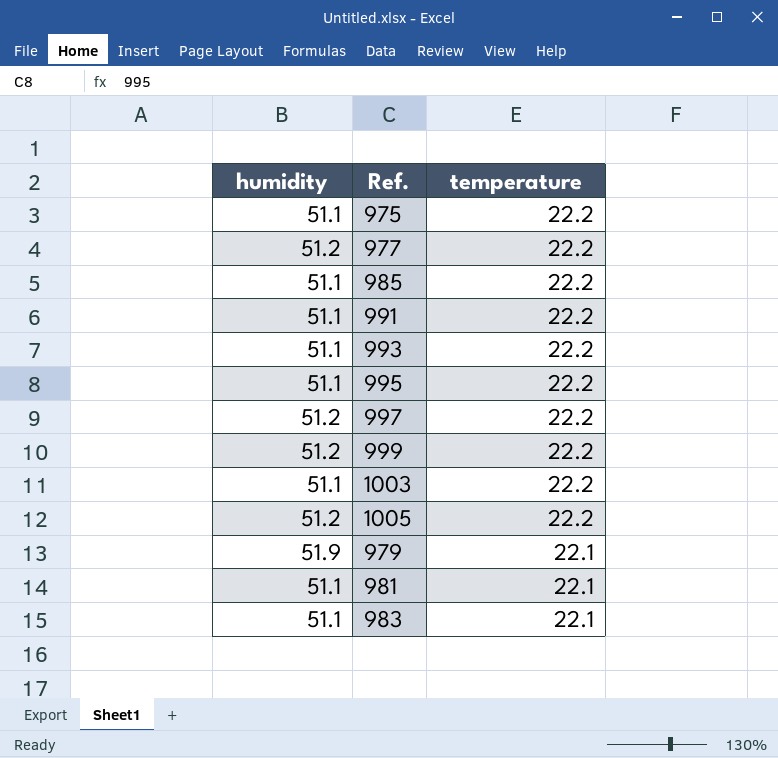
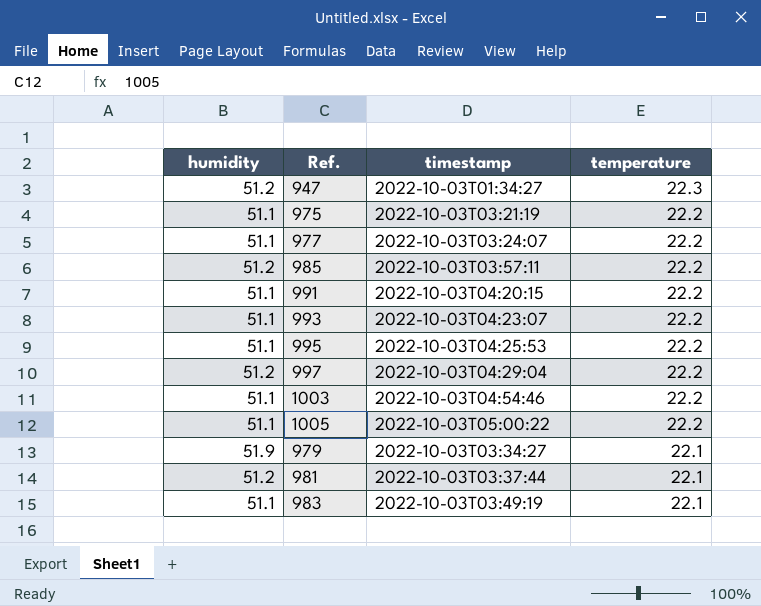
column timestamp | position: none -> 3
row 999: 51.2 | 22.2 -> none
row 947: none -> 51.2 | 2022-10-03T01:34:27 | 22.3
977 | humidity: 51.2 -> 51.1
985 | humidity: 51.1 -> 51.2
1005 | humidity: 51.2 -> 51.1
981 | humidity: 51.1 -> 51.2

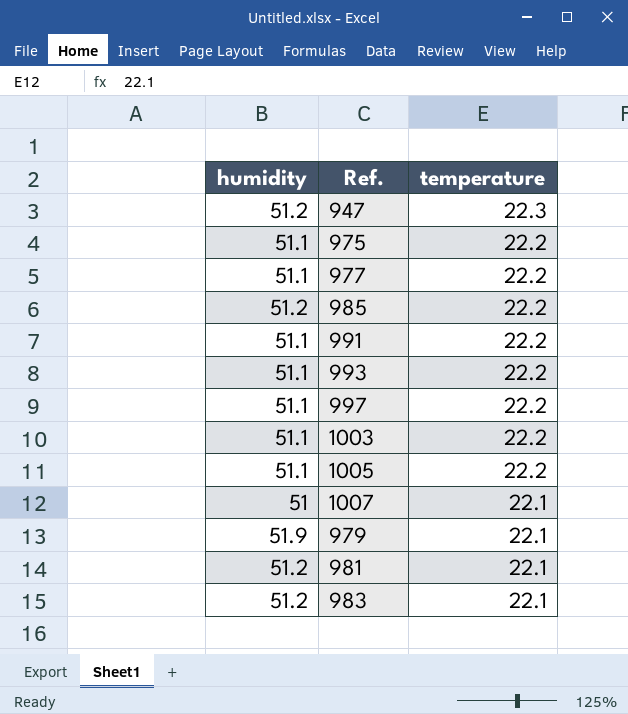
column timestamp | position: 3 -> none
row 995: 51.1 | 2022-10-03T04:25:53 | 22.2 -> none
997 | humidity: 51.2 -> 51.1
row 1007: none -> 51 | 22.1
983 | humidity: 51.1 -> 51.2

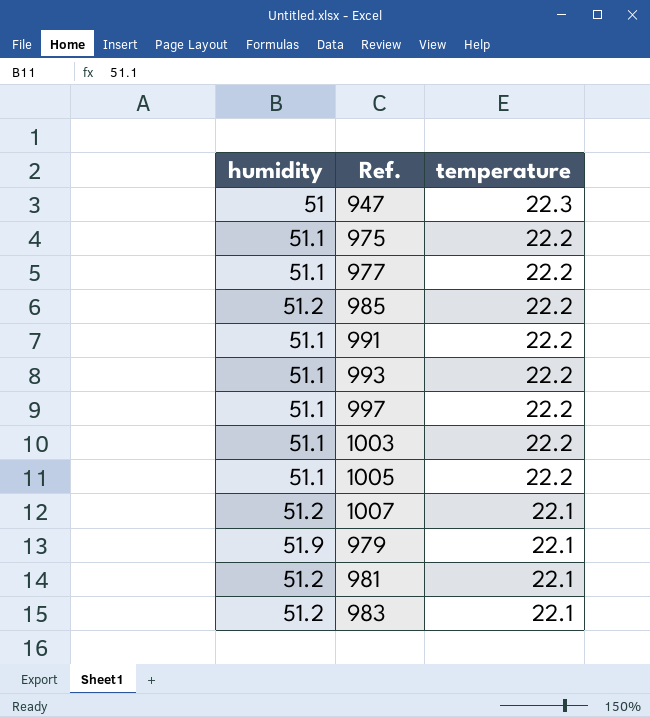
947 | humidity: 51.2 -> 51
1007 | humidity: 51 -> 51.2

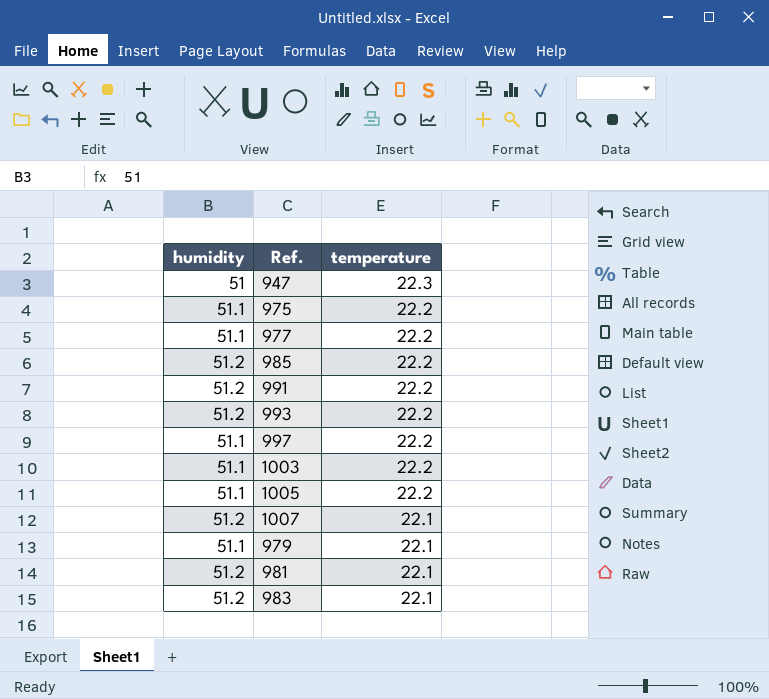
991 | humidity: 51.1 -> 51.2
993 | humidity: 51.1 -> 51.2
979 | humidity: 51.9 -> 51.1

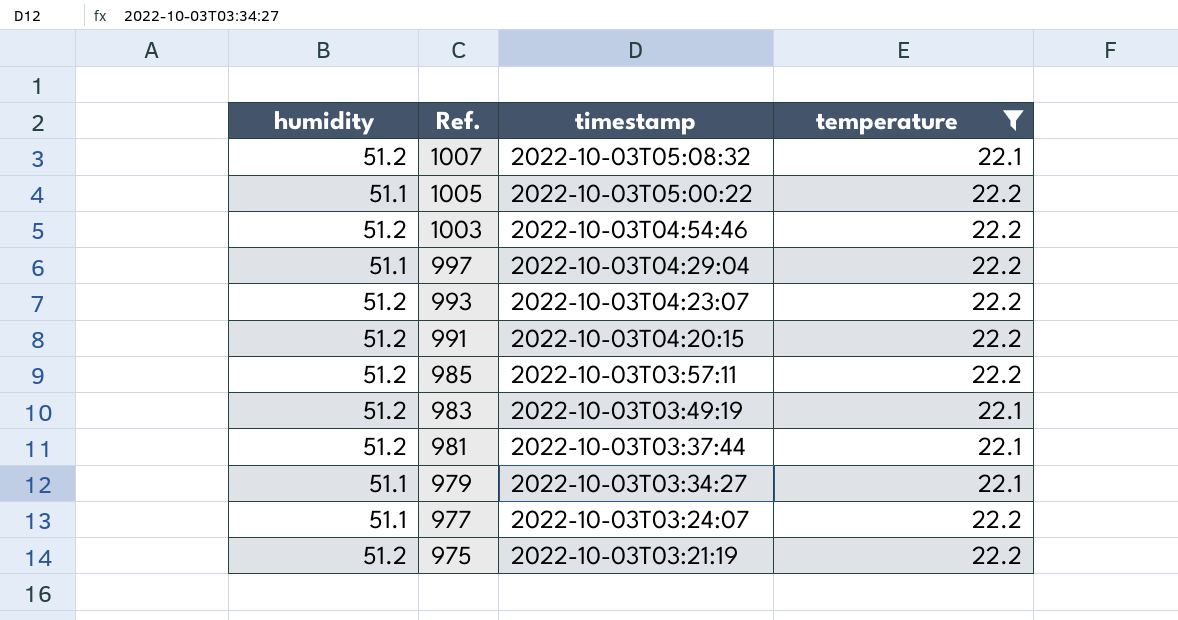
filter: none -> temperature != 22.3
row order: temperature descending -> Ref. descending
column timestamp | position: none -> 3
1003 | humidity: 51.1 -> 51.2
975 | humidity: 51.1 -> 51.2

